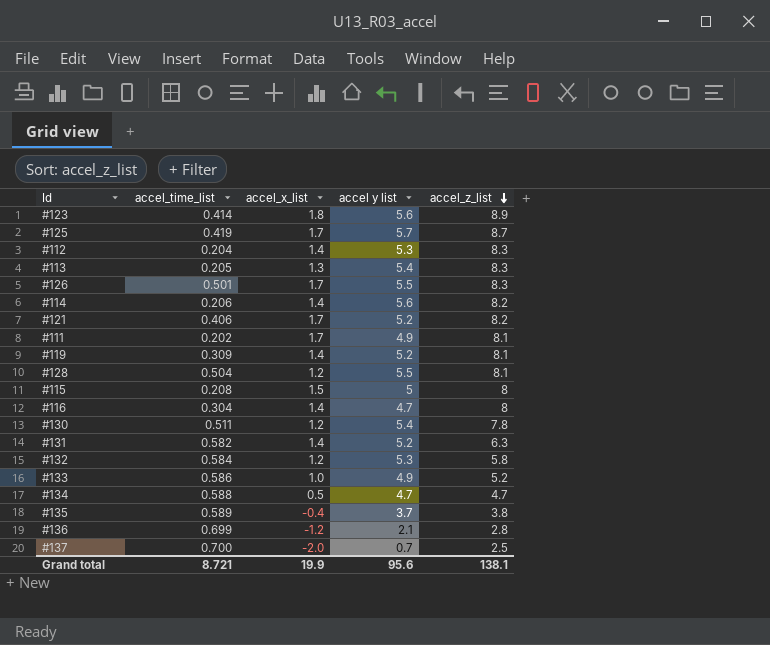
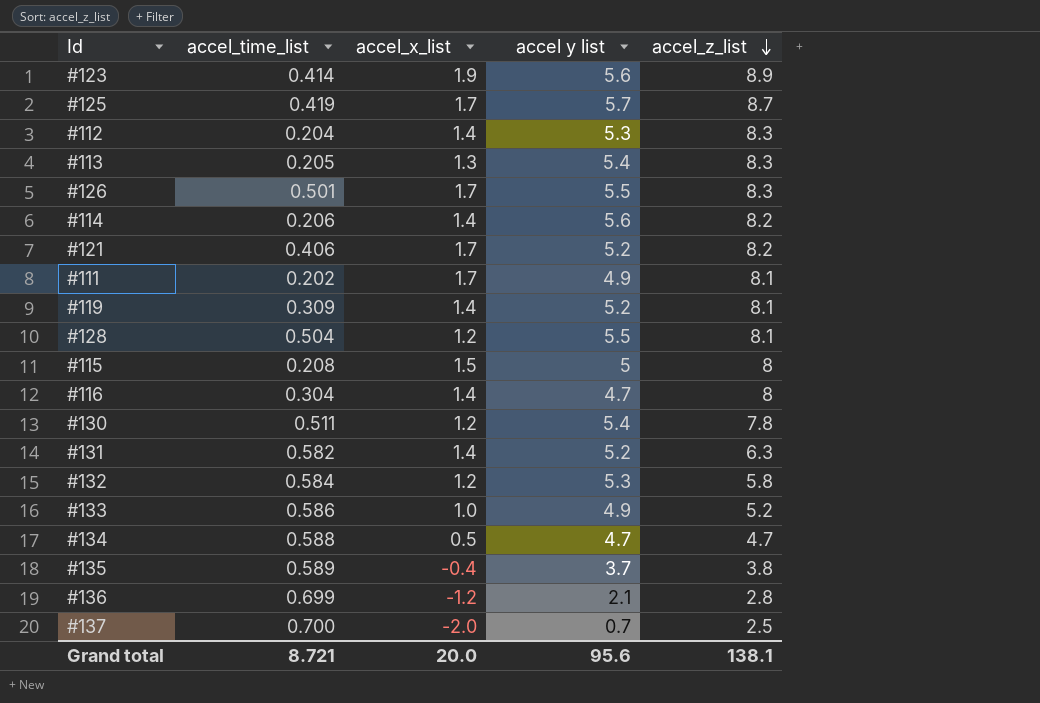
#123 | accel_x_list: 1.8 -> 1.9
Grand total | accel_x_list: 19.9 -> 20.0

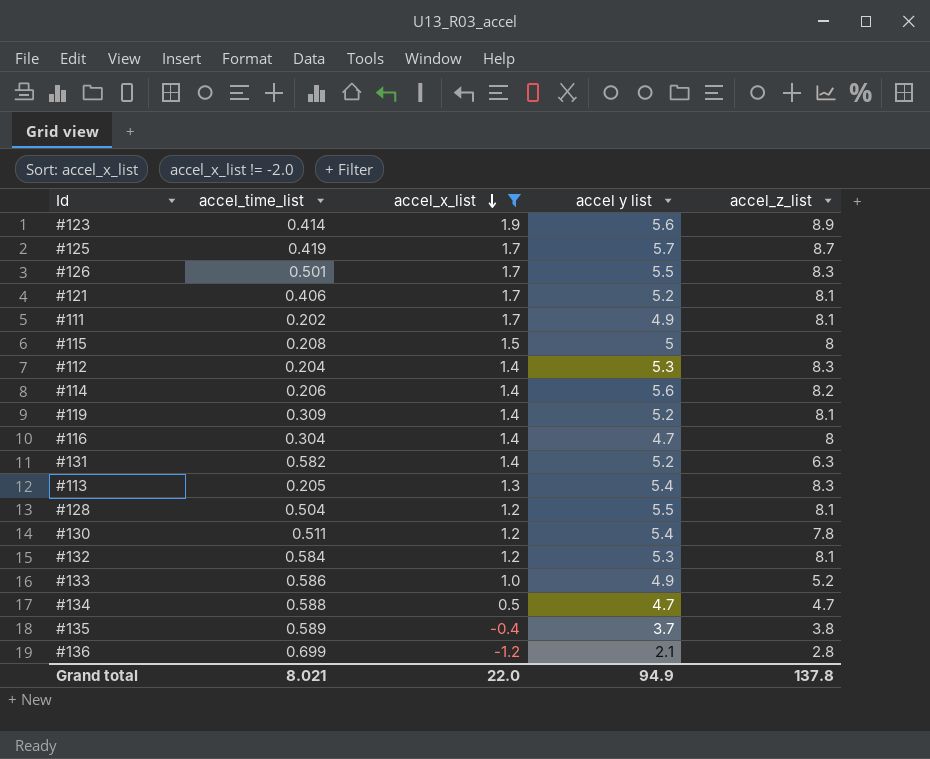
filter: none -> accel_x_list != -2.0
row order: accel_z_list descending -> accel_x_list descending
#121 | accel_z_list: 8.2 -> 8.1
#132 | accel_z_list: 5.8 -> 8.1
Grand total | accel_time_list: 8.721 -> 8.021
Grand total | accel_x_list: 20.0 -> 22.0
Grand total | accel y list: 95.6 -> 94.9
Grand total | accel_z_list: 138.1 -> 137.8

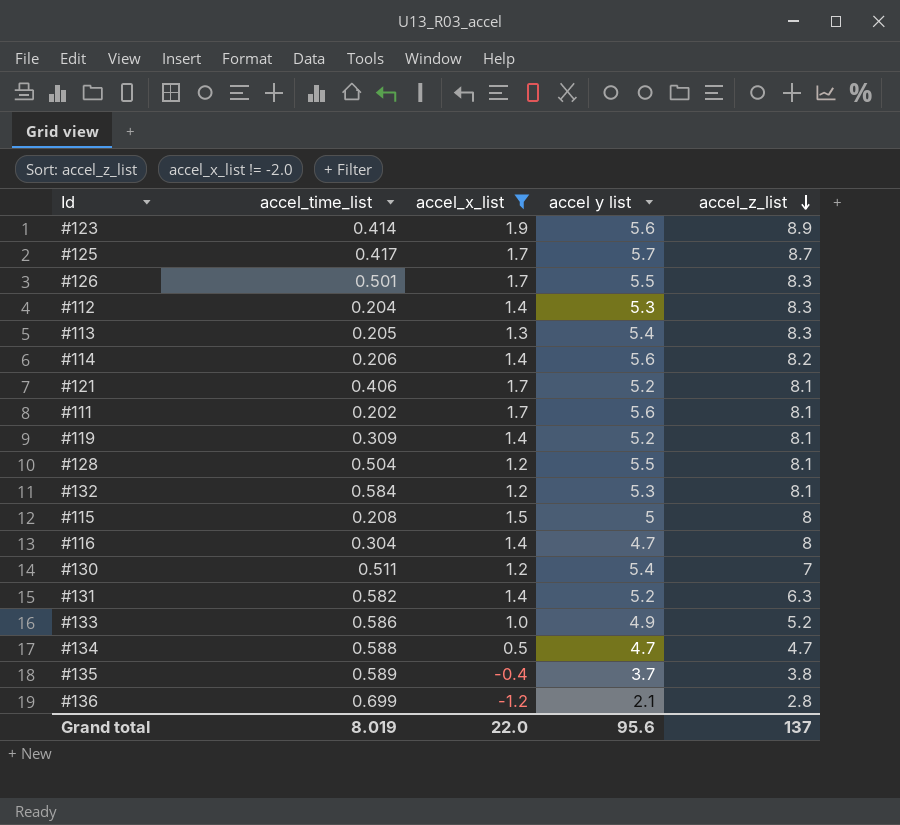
row order: accel_x_list descending -> accel_z_list descending
#125 | accel_time_list: 0.419 -> 0.417
#111 | accel y list: 4.9 -> 5.6
#130 | accel_z_list: 7.8 -> 7
Grand total | accel_time_list: 8.021 -> 8.019
Grand total | accel y list: 94.9 -> 95.6
Grand total | accel_z_list: 137.8 -> 137

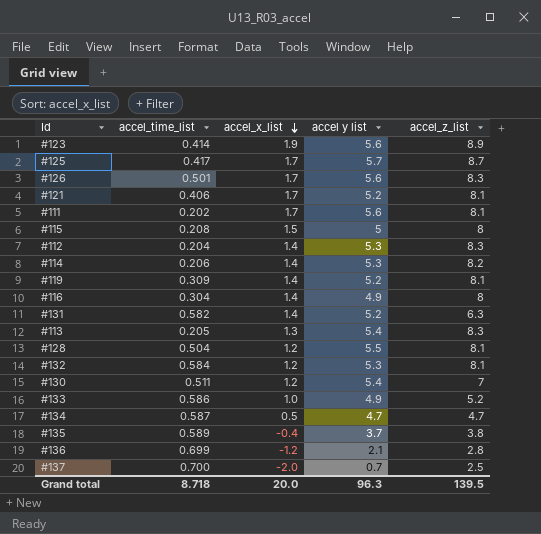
filter: accel_x_list != -2.0 -> none
row order: accel_z_list descending -> accel_x_list descending
#126 | accel y list: 5.5 -> 5.6
#114 | accel y list: 5.6 -> 5.3
#116 | accel y list: 4.7 -> 4.9
#134 | accel_time_list: 0.588 -> 0.587
Grand total | accel_time_list: 8.019 -> 8.718
Grand total | accel_x_list: 22.0 -> 20.0
Grand total | accel y list: 95.6 -> 96.3
Grand total | accel_z_list: 137 -> 139.5

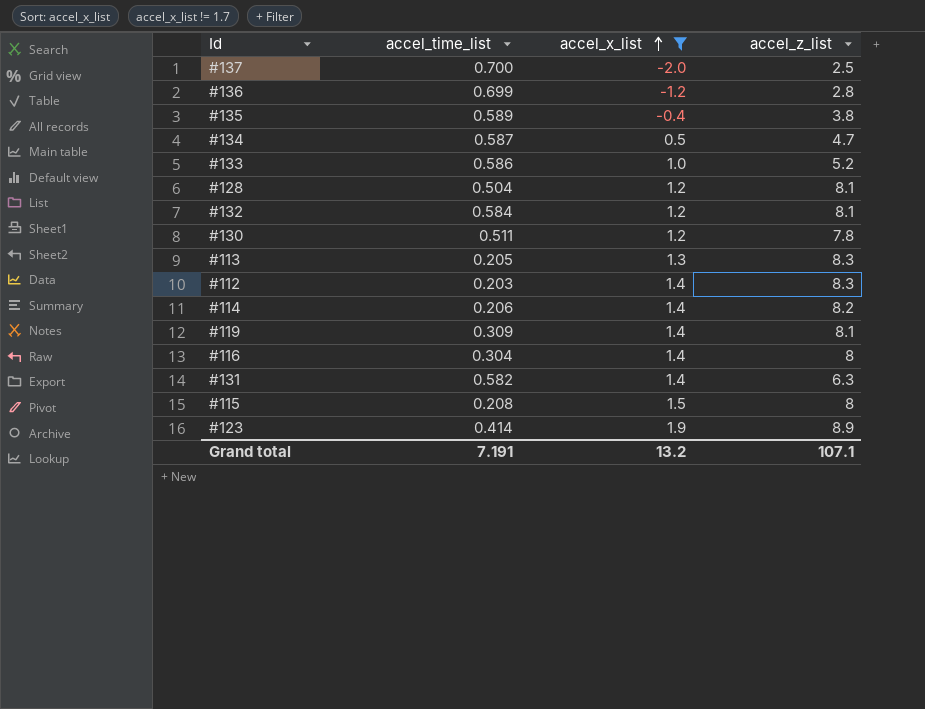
filter: none -> accel_x_list != 1.7
row order: accel_x_list descending -> accel_x_list ascending
column accel y list | position: 4 -> none
#130 | accel_z_list: 7 -> 7.8
#112 | accel_time_list: 0.204 -> 0.203
Grand total | accel_time_list: 8.718 -> 7.191
Grand total | accel_x_list: 20.0 -> 13.2
Grand total | accel_z_list: 139.5 -> 107.1

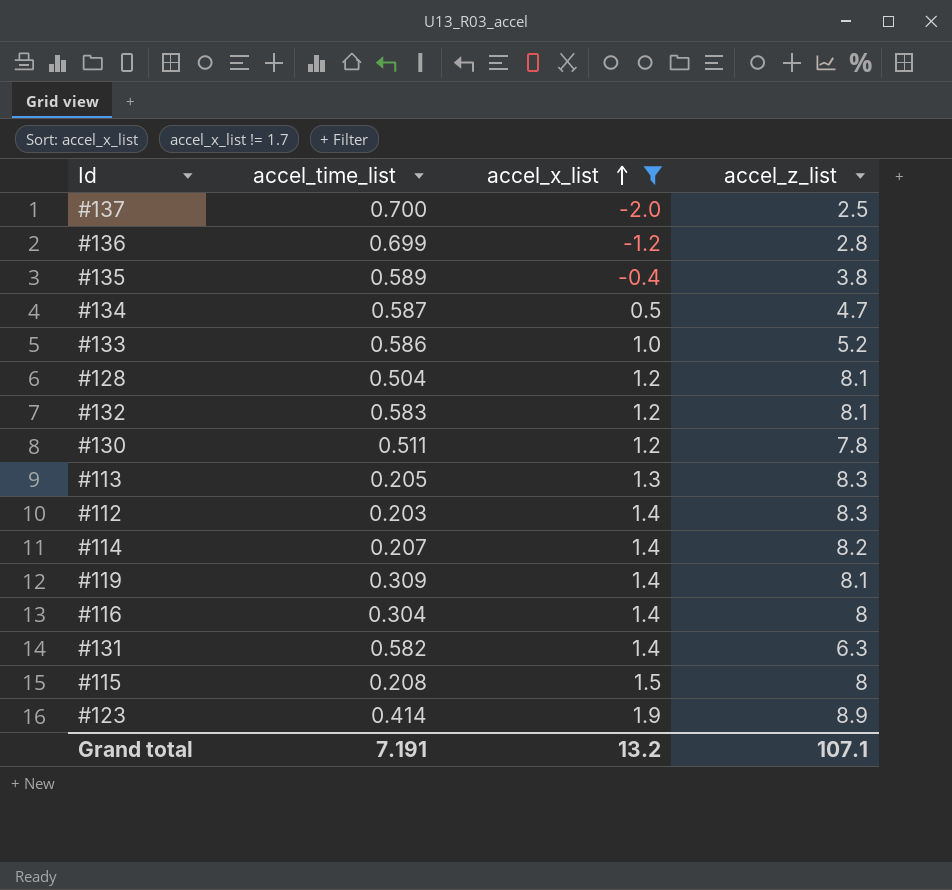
#132 | accel_time_list: 0.584 -> 0.583
#114 | accel_time_list: 0.206 -> 0.207

